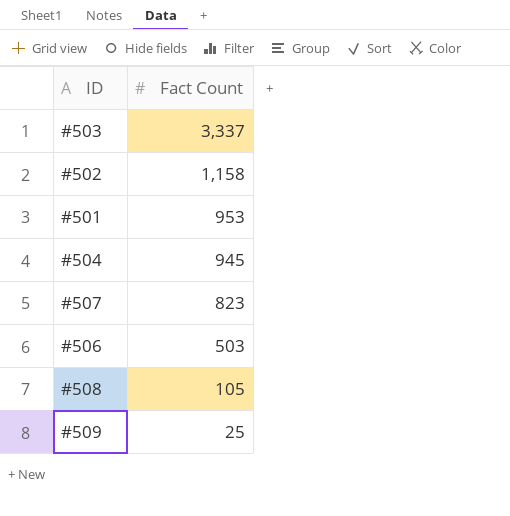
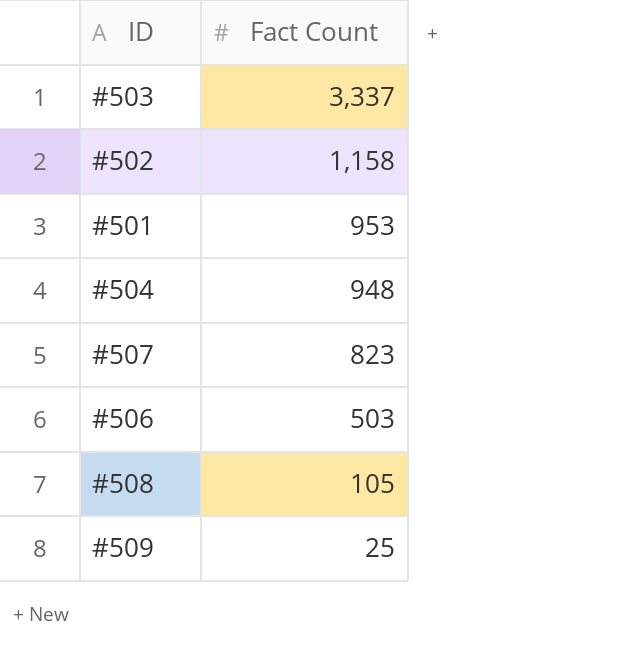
#504 | Fact Count: 945 -> 948

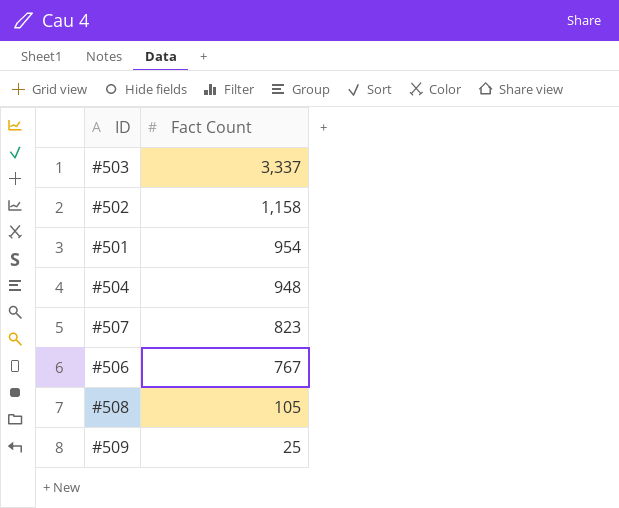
#501 | Fact Count: 953 -> 954
#506 | Fact Count: 503 -> 767

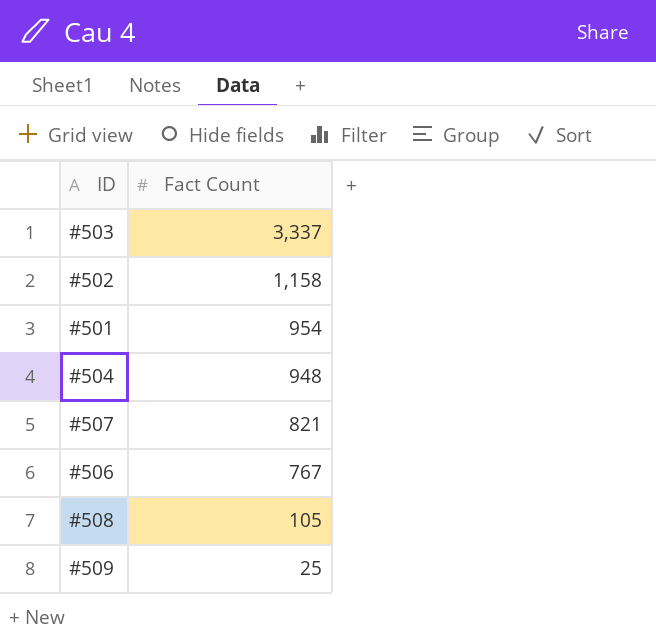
#507 | Fact Count: 823 -> 821

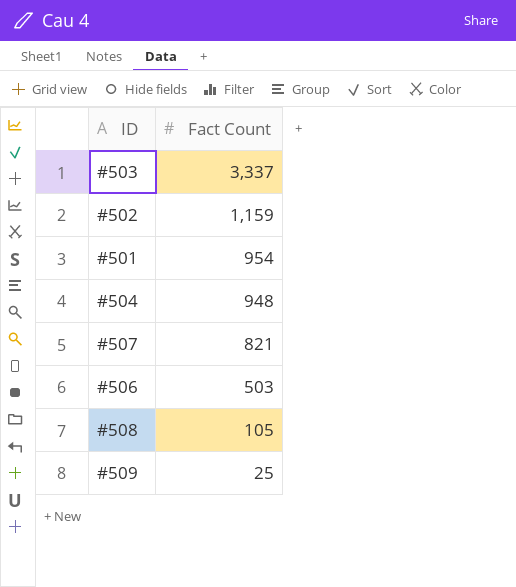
#502 | Fact Count: 1,158 -> 1,159
#506 | Fact Count: 767 -> 503

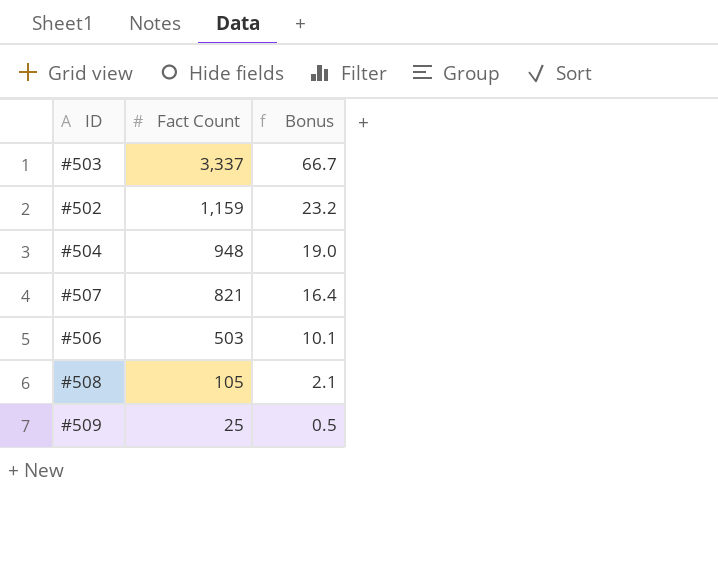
column Bonus | formula: none -> [Fact Count] * 0.02
row #501: 954 -> none

